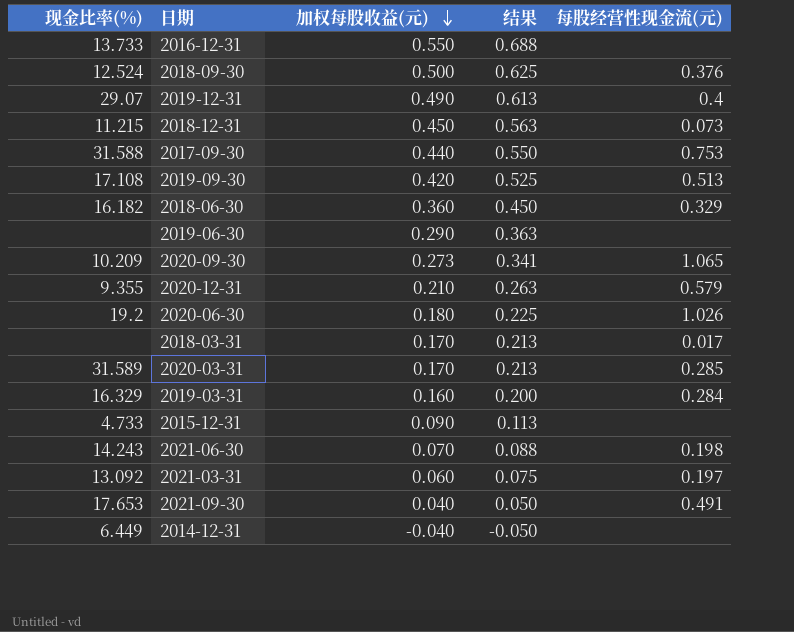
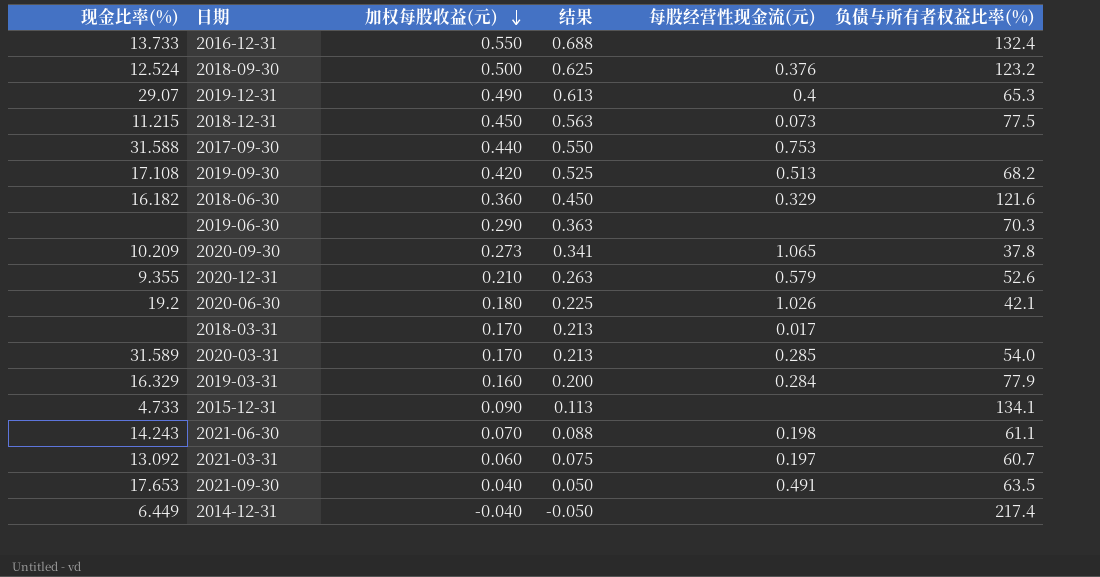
column 负债与所有者权益比率(%) | position: none -> 6

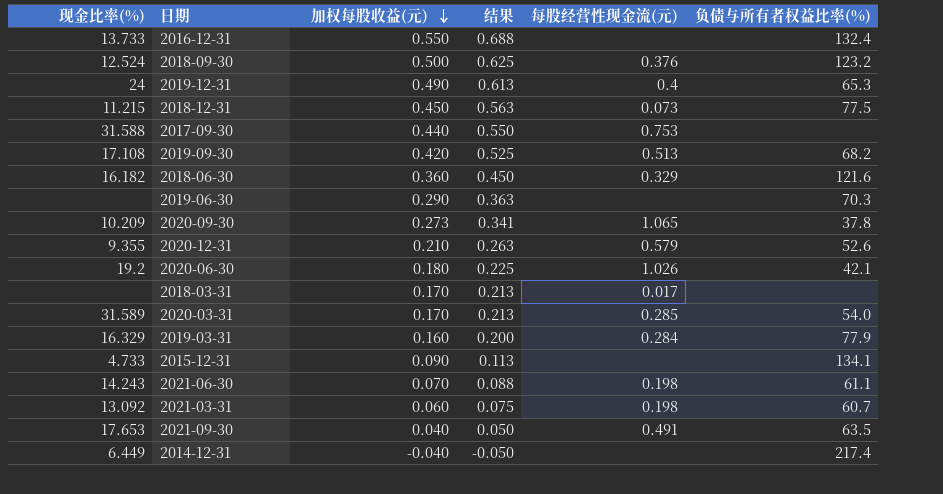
2019-12-31 | 现金比率(%): 29.07 -> 24
2021-03-31 | 每股经营性现金流(元): 0.197 -> 0.198

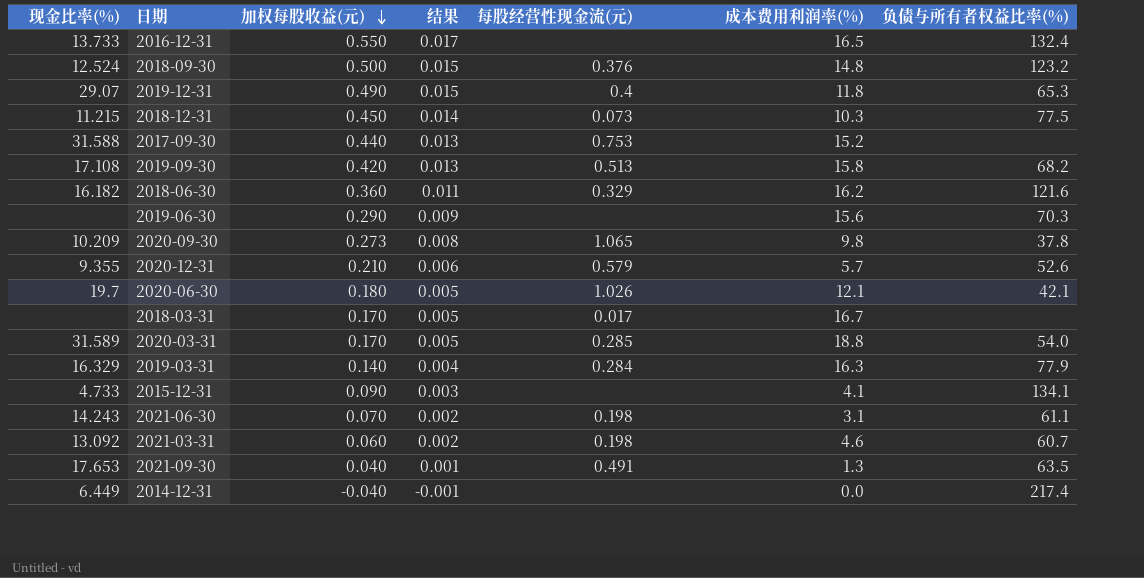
column 结果 | formula: [加权每股收益(元)] * 1.25 -> [加权每股收益(元)] * 0.03
column 成本费用利润率(%) | position: none -> 6
2019-12-31 | 现金比率(%): 24 -> 29.07
2020-06-30 | 现金比率(%): 19.2 -> 19.7
2019-03-31 | 加权每股收益(元): 0.160 -> 0.140

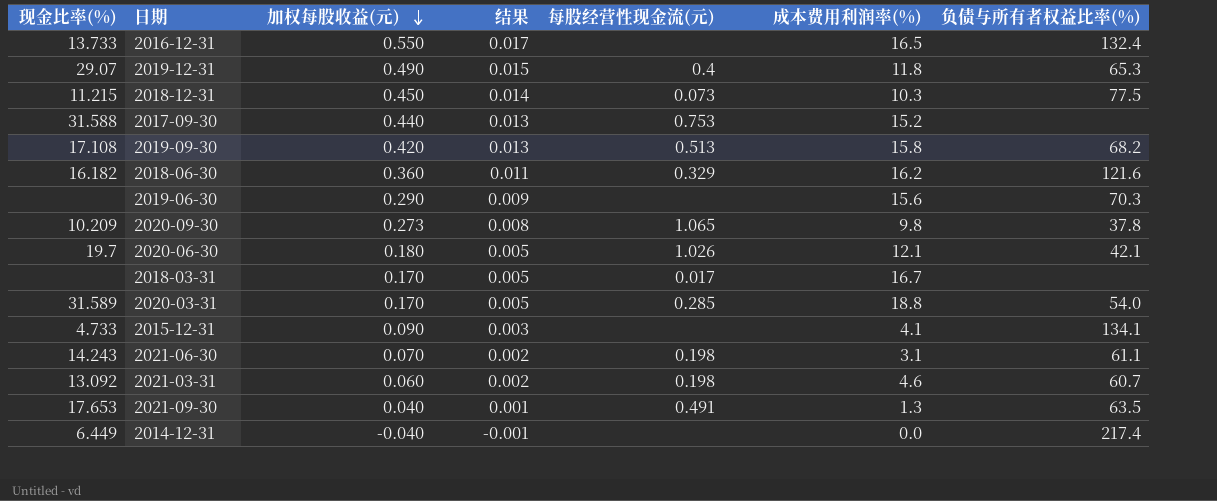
row 2018-09-30: 12.524 | 0.500 | 0.015 | 0.376 | 14.8 | 123.2 -> none
row 2020-12-31: 9.355 | 0.210 | 0.006 | 0.579 | 5.7 | 52.6 -> none
row 2019-03-31: 16.329 | 0.140 | 0.004 | 0.284 | 16.3 | 77.9 -> none

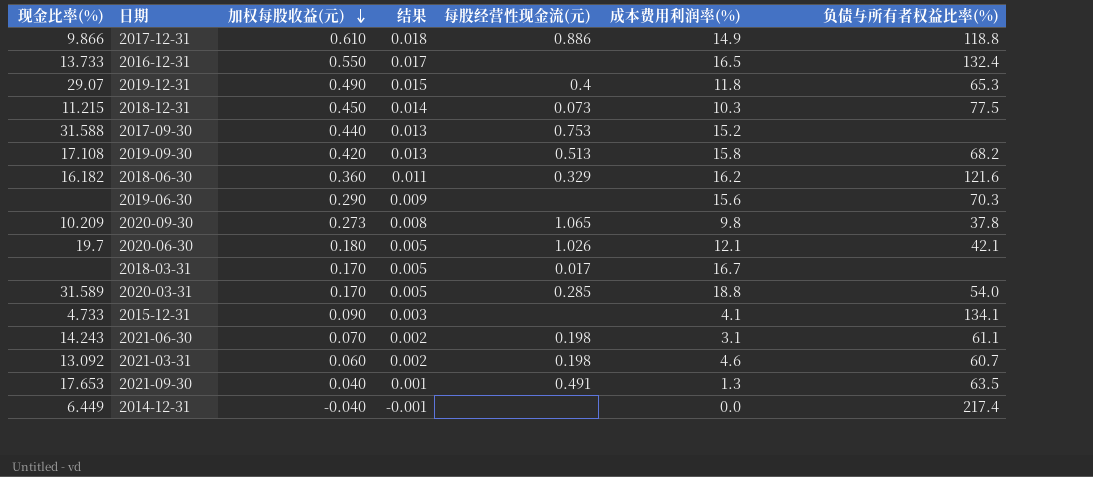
row 2017-12-31: none -> 9.866 | 0.610 | 0.018 | 0.886 | 14.9 | 118.8

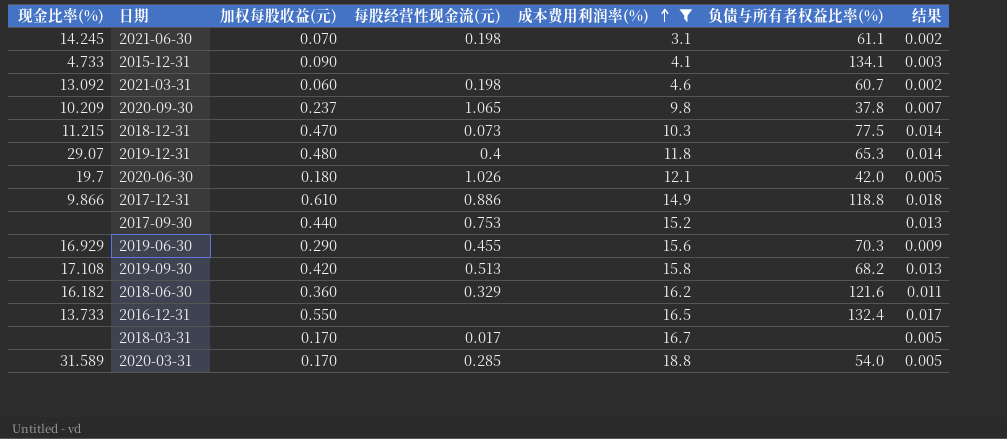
filter: none -> 成本费用利润率(%) >= 3.1
row order: 加权每股收益(元) descending -> 成本费用利润率(%) ascending
column 结果 | position: 4 -> 7
2021-06-30 | 现金比率(%): 14.243 -> 14.245
2020-09-30 | 加权每股收益(元): 0.273 -> 0.237
2020-09-30 | 结果: 0.008 -> 0.007
2018-12-31 | 加权每股收益(元): 0.450 -> 0.470
2019-12-31 | 加权每股收益(元): 0.490 -> 0.480
2019-12-31 | 结果: 0.015 -> 0.014
2020-06-30 | 负债与所有者权益比率(%): 42.1 -> 42.0
2017-09-30 | 现金比率(%): 31.588 -> none
2019-06-30 | 现金比率(%): none -> 16.929
2019-06-30 | 每股经营性现金流(元): none -> 0.455

